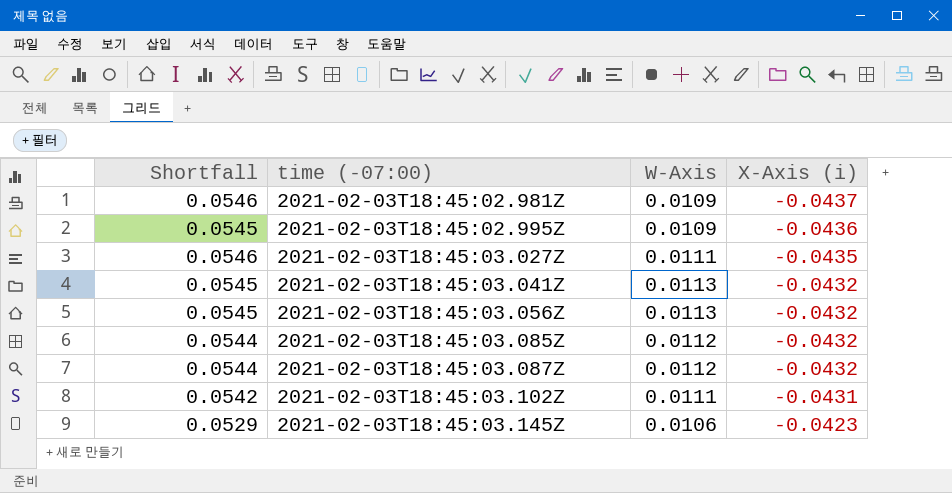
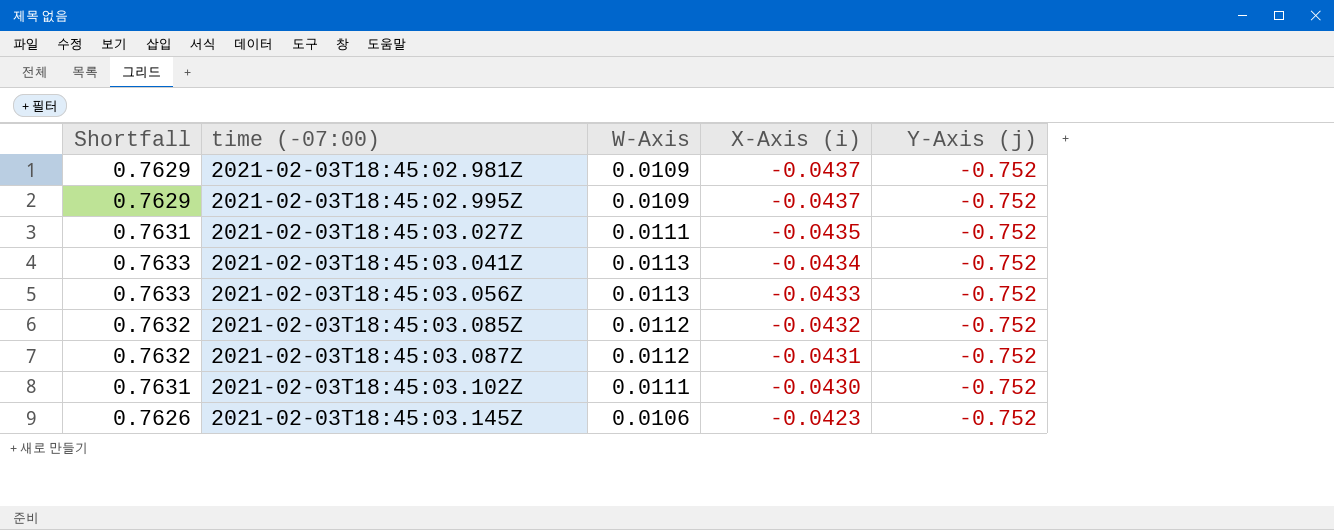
column Shortfall | formula: [W-Axis] - [X-Axis (i)] -> [W-Axis] - [Y-Axis (j)]
column Y-Axis (j) | position: none -> 5
2021-02-03T18:45:02.995Z | X-Axis (i): -0.0436 -> -0.0437
2021-02-03T18:45:03.041Z | X-Axis (i): -0.0432 -> -0.0434
2021-02-03T18:45:03.056Z | X-Axis (i): -0.0432 -> -0.0433
2021-02-03T18:45:03.087Z | X-Axis (i): -0.0432 -> -0.0431
2021-02-03T18:45:03.102Z | X-Axis (i): -0.0431 -> -0.0430

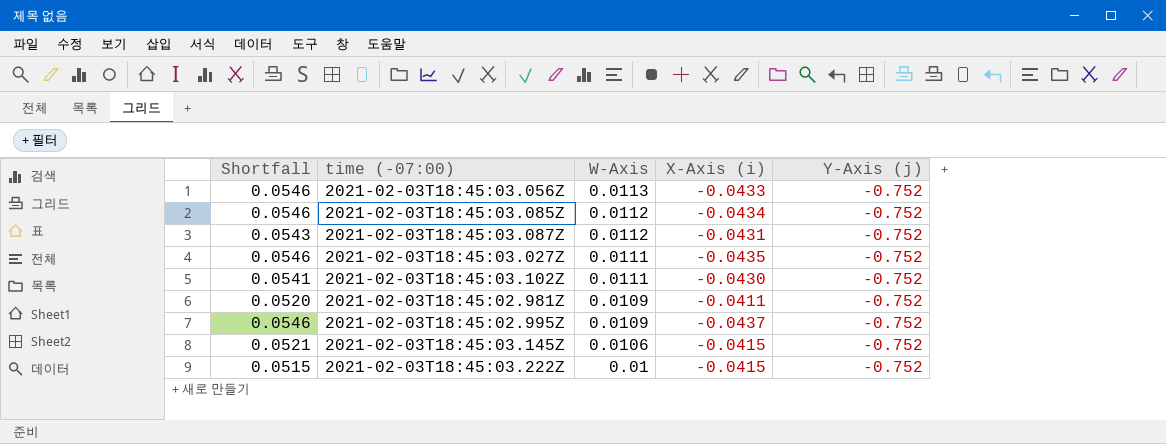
row order: time (-07:00) ascending -> W-Axis descending
column Shortfall | formula: [W-Axis] - [Y-Axis (j)] -> [W-Axis] - [X-Axis (i)]
row 2021-02-03T18:45:03.041Z: 0.7633 | 0.0113 | -0.0434 | -0.752 -> none
2021-02-03T18:45:03.085Z | X-Axis (i): -0.0432 -> -0.0434
2021-02-03T18:45:02.981Z | X-Axis (i): -0.0437 -> -0.0411
2021-02-03T18:45:03.145Z | X-Axis (i): -0.0423 -> -0.0415
row 2021-02-03T18:45:03.222Z: none -> 0.0515 | 0.01 | -0.0415 | -0.752

